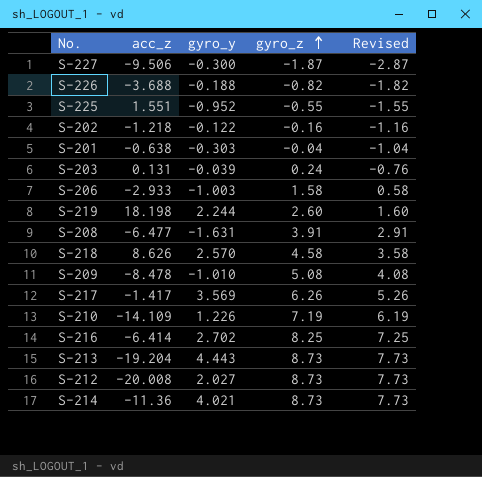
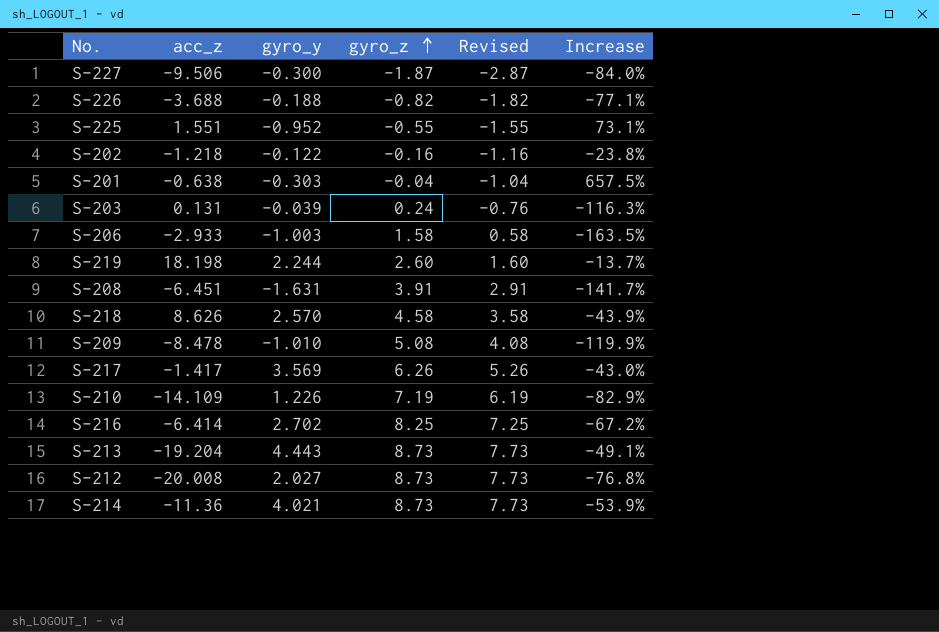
column Increase | formula: none -> ([gyro_y] - [gyro_z]) / [gyro_z]
S-208 | acc_z: -6.477 -> -6.451

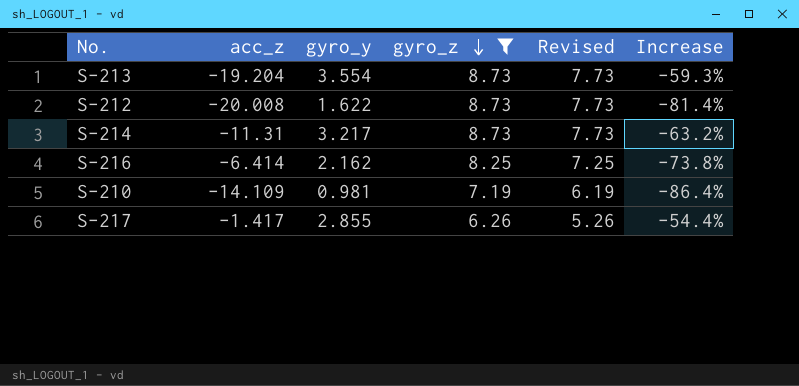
filter: none -> gyro_z >= 6.26
row order: gyro_z ascending -> gyro_z descending
S-213 | gyro_y: 4.443 -> 3.554
S-213 | Increase: -49.1% -> -59.3%
S-212 | gyro_y: 2.027 -> 1.622
S-212 | Increase: -76.8% -> -81.4%
S-214 | acc_z: -11.36 -> -11.31
S-214 | gyro_y: 4.021 -> 3.217
S-214 | Increase: -53.9% -> -63.2%
S-216 | gyro_y: 2.702 -> 2.162
S-216 | Increase: -67.2% -> -73.8%
S-210 | gyro_y: 1.226 -> 0.981
S-210 | Increase: -82.9% -> -86.4%
S-217 | gyro_y: 3.569 -> 2.855
S-217 | Increase: -43.0% -> -54.4%

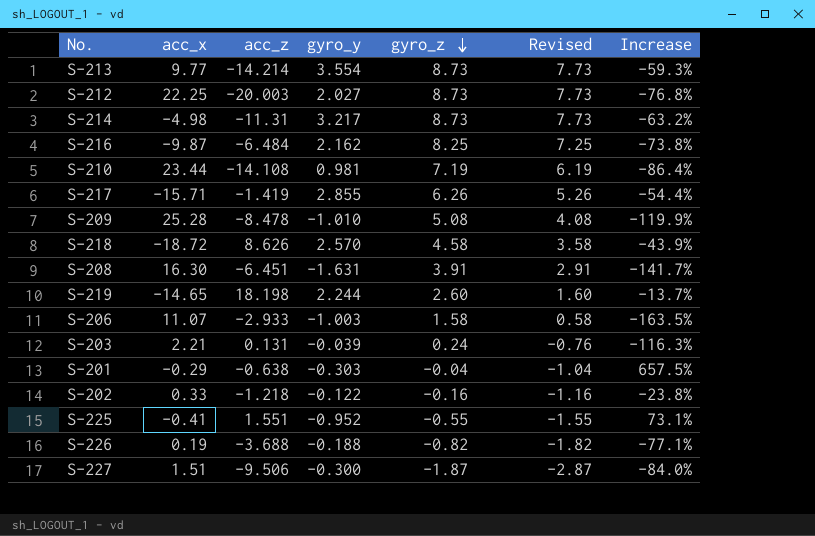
filter: gyro_z >= 6.26 -> none
column acc_x | position: none -> 2
S-213 | acc_z: -19.204 -> -14.214
S-212 | acc_z: -20.008 -> -20.003
S-212 | gyro_y: 1.622 -> 2.027
S-212 | Increase: -81.4% -> -76.8%
S-216 | acc_z: -6.414 -> -6.484
S-210 | acc_z: -14.109 -> -14.108
S-217 | acc_z: -1.417 -> -1.419

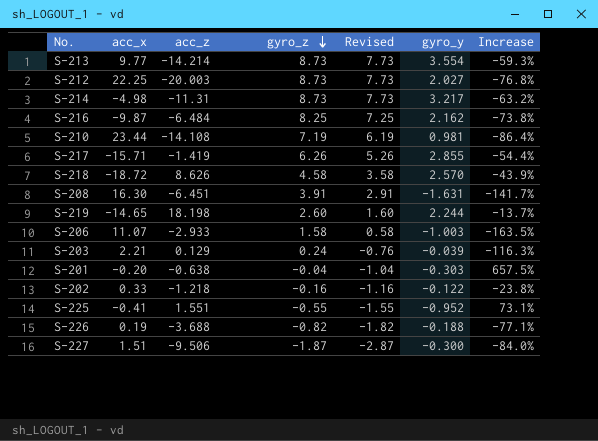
column gyro_y | position: 4 -> 6
row S-209: 25.28 | -8.478 | -1.010 | 5.08 | 4.08 | -119.9% -> none
S-203 | acc_z: 0.131 -> 0.129
S-201 | acc_x: -0.29 -> -0.20

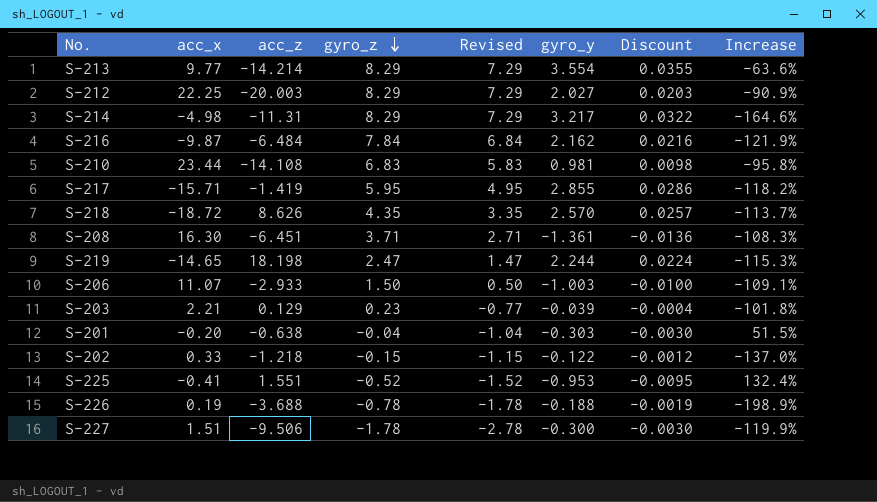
column Discount | formula: none -> [gyro_y] * 0.01
column Increase | formula: ([gyro_y] - [gyro_z]) / [gyro_z] -> ([gyro_y] - [acc_x]) / [acc_x]
S-213 | gyro_z: 8.73 -> 8.29
S-213 | Revised: 7.73 -> 7.29
S-212 | gyro_z: 8.73 -> 8.29
S-212 | Revised: 7.73 -> 7.29
S-214 | gyro_z: 8.73 -> 8.29
S-214 | Revised: 7.73 -> 7.29
S-216 | gyro_z: 8.25 -> 7.84
S-216 | Revised: 7.25 -> 6.84
S-210 | gyro_z: 7.19 -> 6.83
S-210 | Revised: 6.19 -> 5.83
S-217 | gyro_z: 6.26 -> 5.95
S-217 | Revised: 5.26 -> 4.95
S-218 | gyro_z: 4.58 -> 4.35
S-218 | Revised: 3.58 -> 3.35
S-208 | gyro_z: 3.91 -> 3.71
S-208 | Revised: 2.91 -> 2.71
S-208 | gyro_y: -1.631 -> -1.361
S-219 | gyro_z: 2.60 -> 2.47
S-219 | Revised: 1.60 -> 1.47
S-206 | gyro_z: 1.58 -> 1.50
S-206 | Revised: 0.58 -> 0.50
S-203 | gyro_z: 0.24 -> 0.23
S-203 | Revised: -0.76 -> -0.77
S-202 | gyro_z: -0.16 -> -0.15
S-202 | Revised: -1.16 -> -1.15
S-225 | gyro_z: -0.55 -> -0.52
S-225 | Revised: -1.55 -> -1.52
S-225 | gyro_y: -0.952 -> -0.953
S-226 | gyro_z: -0.82 -> -0.78
S-226 | Revised: -1.82 -> -1.78
S-227 | gyro_z: -1.87 -> -1.78
S-227 | Revised: -2.87 -> -2.78

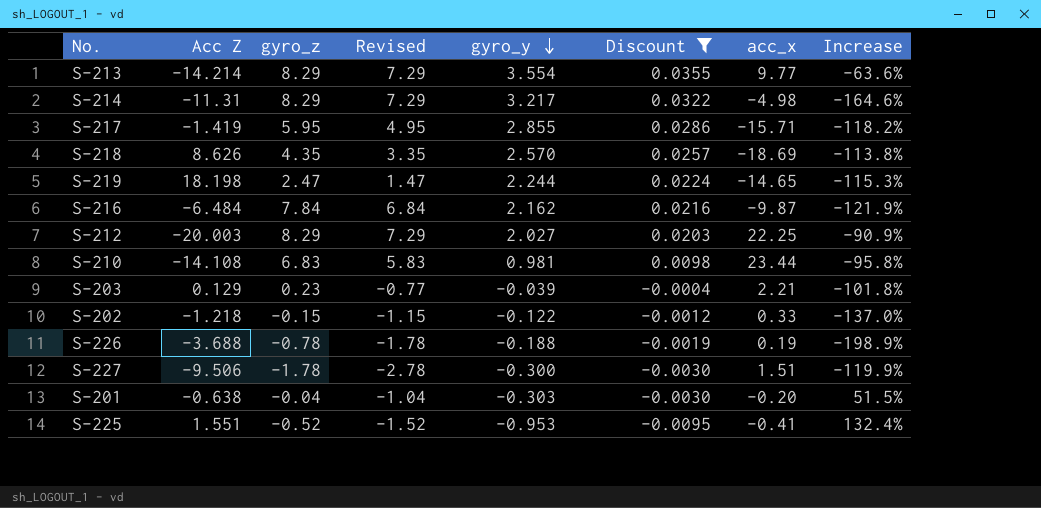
filter: none -> Discount >= -0.0095
row order: gyro_z descending -> gyro_y descending
column name: acc_z -> Acc Z
column acc_x | position: 2 -> 7
S-218 | acc_x: -18.72 -> -18.69
S-218 | Increase: -113.7% -> -113.8%

